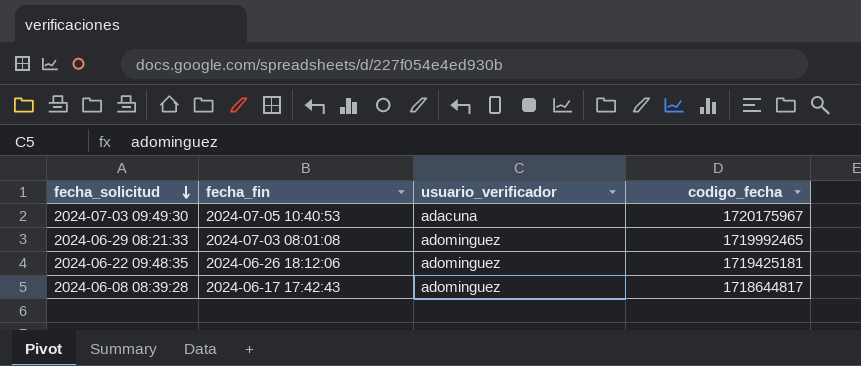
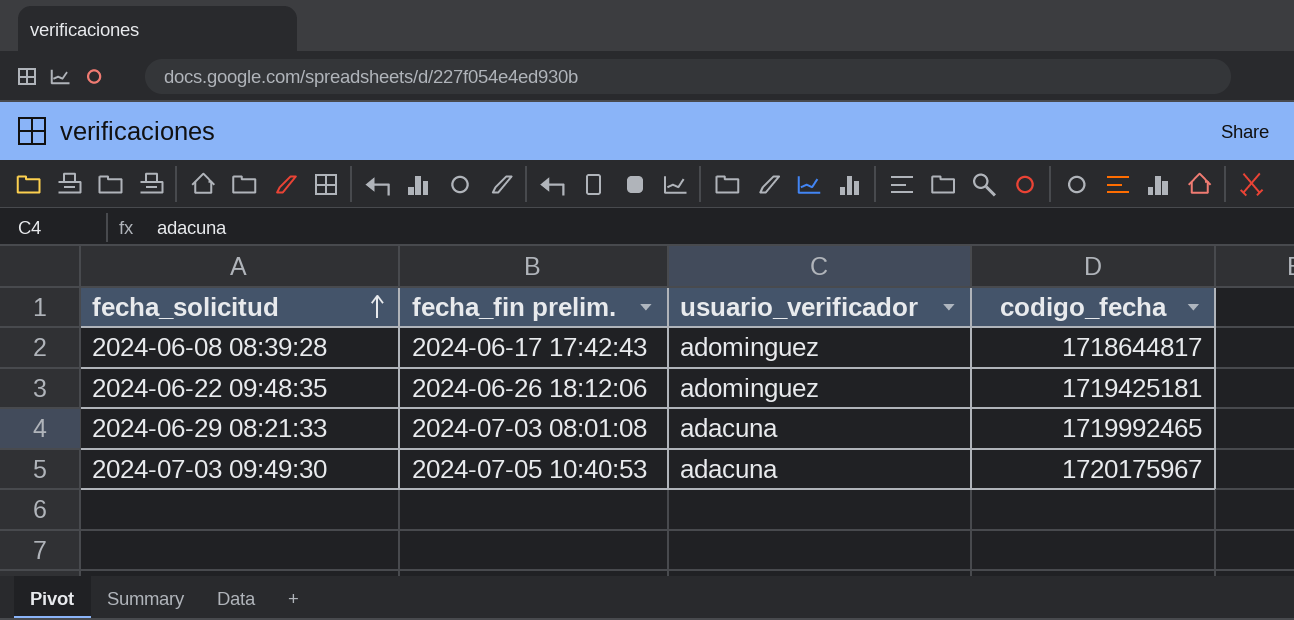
row order: fecha_solicitud descending -> fecha_solicitud ascending
column name: fecha_fin -> fecha_fin prelim.
2024-06-29 08:21:33 | usuario_verificador: adominguez -> adacuna

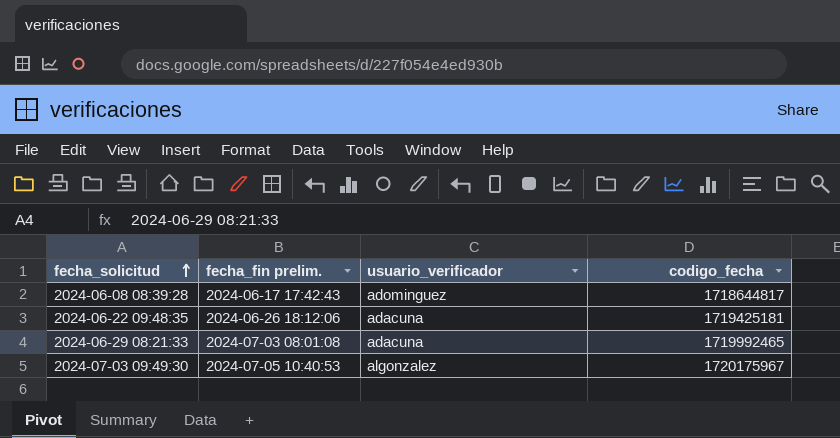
2024-06-22 09:48:35 | usuario_verificador: adominguez -> adacuna
2024-07-03 09:49:30 | usuario_verificador: adacuna -> algonzalez

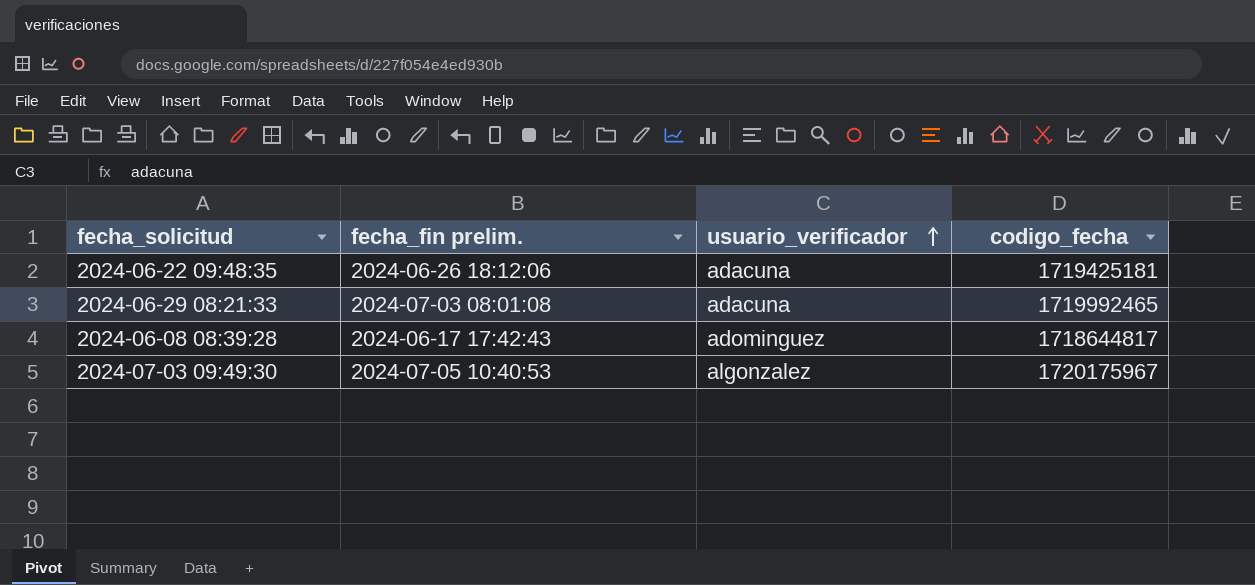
row order: fecha_solicitud ascending -> usuario_verificador ascending

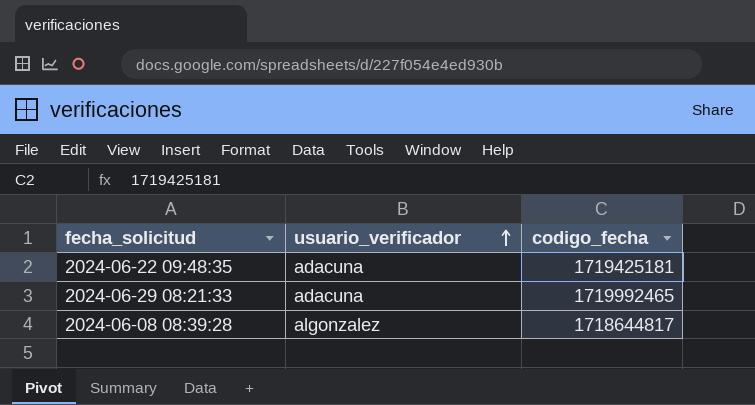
column fecha_fin prelim. | position: 2 -> none
row 2024-07-03 09:49:30: 2024-07-05 10:40:53 | algonzalez | 1720175967 -> none
2024-06-08 08:39:28 | usuario_verificador: adominguez -> algonzalez

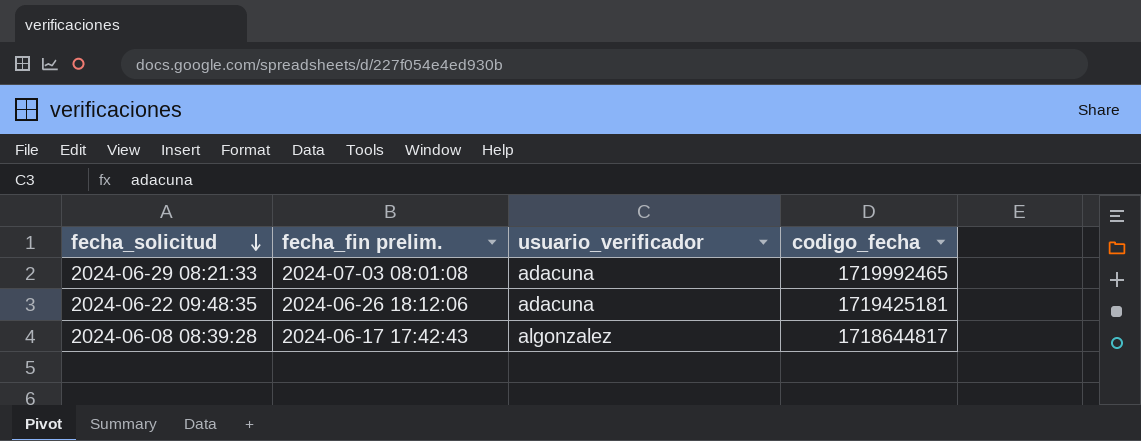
row order: usuario_verificador ascending -> fecha_solicitud descending
column fecha_fin prelim. | position: none -> 2

